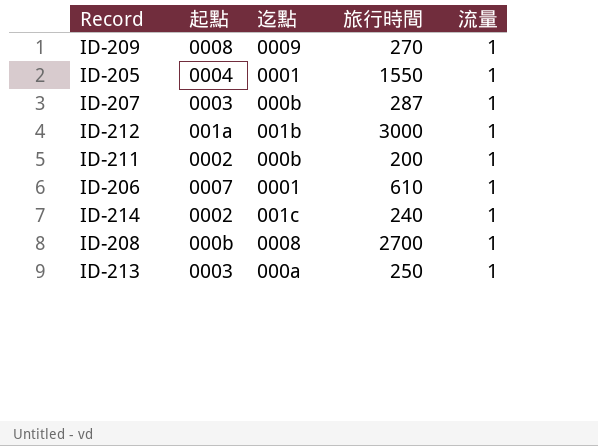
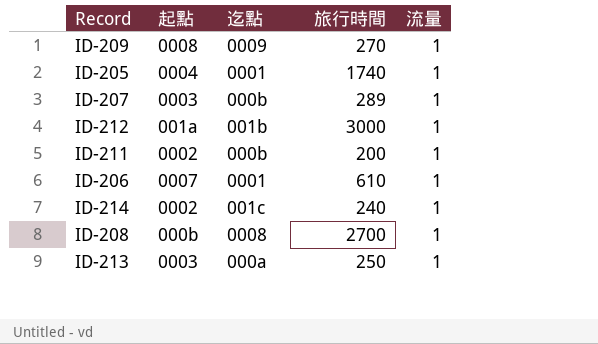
ID-205 | 旅行時間: 1550 -> 1740
ID-207 | 旅行時間: 287 -> 289

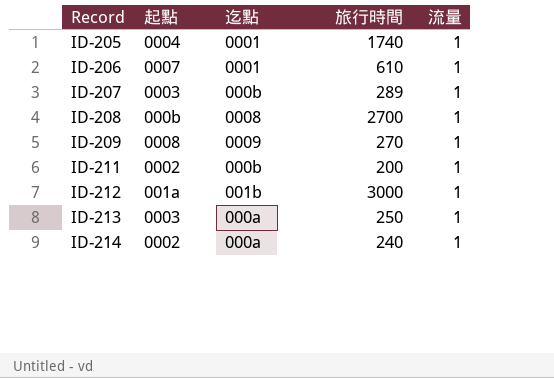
row order: none -> Record ascending
ID-214 | 迄點: 001c -> 000a

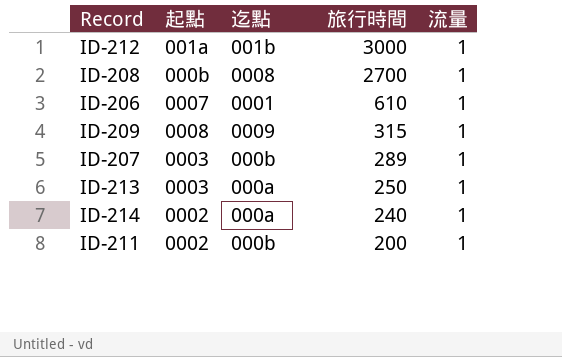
row order: Record ascending -> 旅行時間 descending
row ID-205: 0004 | 0001 | 1740 | 1 -> none
ID-209 | 旅行時間: 270 -> 315

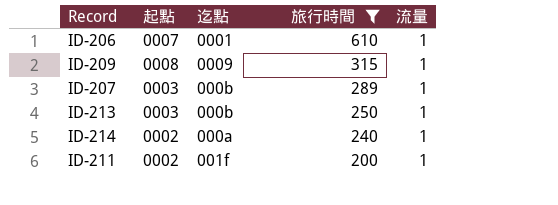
filter: none -> 旅行時間 <= 610
ID-213 | 迄點: 000a -> 000b
ID-211 | 迄點: 000b -> 001f

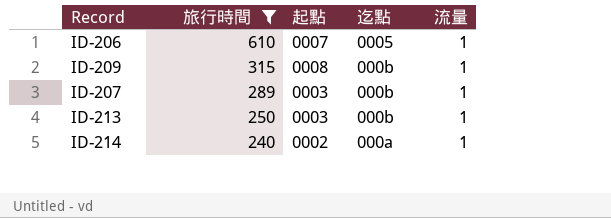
column 旅行時間 | position: 4 -> 2
row ID-211: 0002 | 001f | 200 | 1 -> none
ID-206 | 迄點: 0001 -> 0005
ID-209 | 迄點: 0009 -> 000b

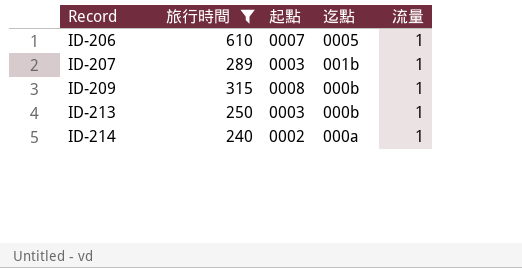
row order: 旅行時間 descending -> Record ascending
ID-207 | 迄點: 000b -> 001b

